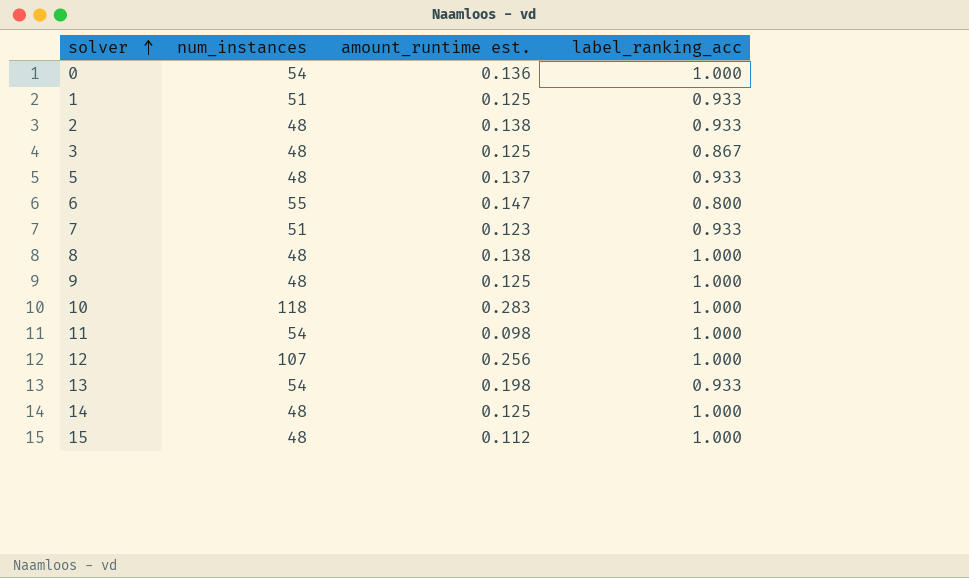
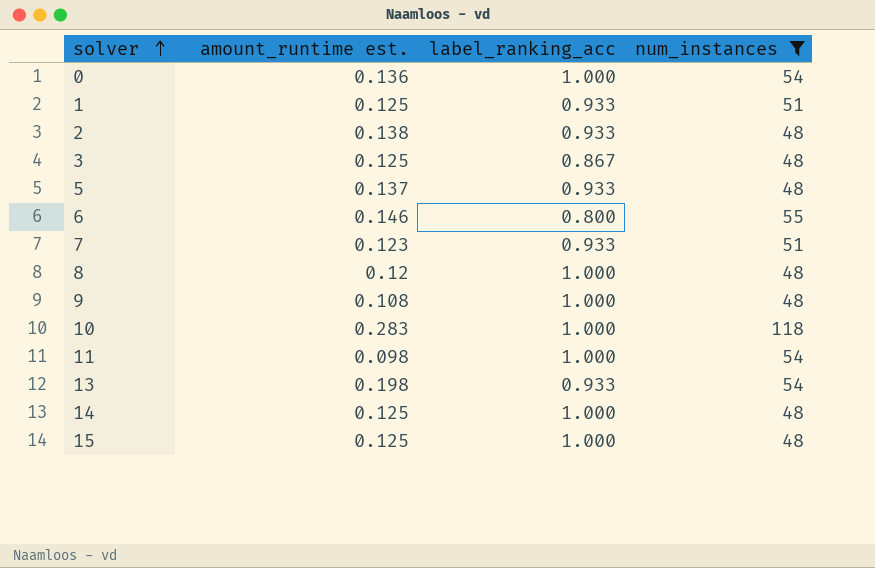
filter: none -> num_instances != 107
column num_instances | position: 2 -> 4
6 | amount_runtime est.: 0.147 -> 0.146
8 | amount_runtime est.: 0.138 -> 0.12
9 | amount_runtime est.: 0.125 -> 0.108
15 | amount_runtime est.: 0.112 -> 0.125

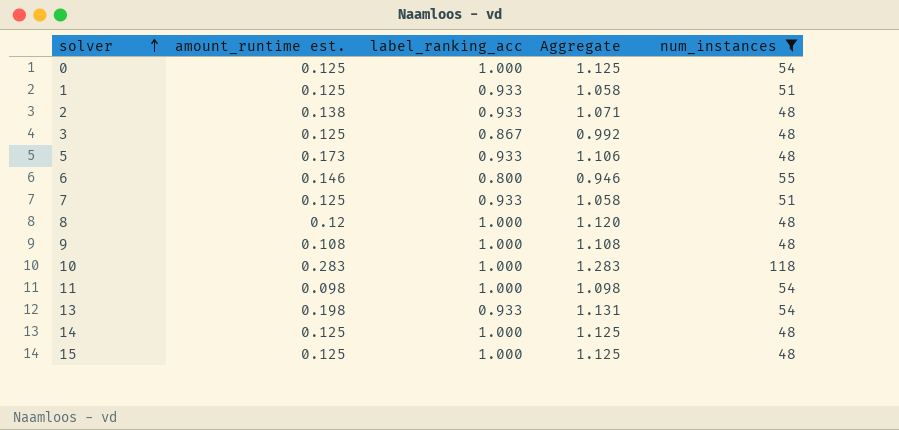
column Aggregate | formula: none -> [amount_runtime est.] + [label_ranking_acc]
0 | amount_runtime est.: 0.136 -> 0.125
5 | amount_runtime est.: 0.137 -> 0.173
7 | amount_runtime est.: 0.123 -> 0.125

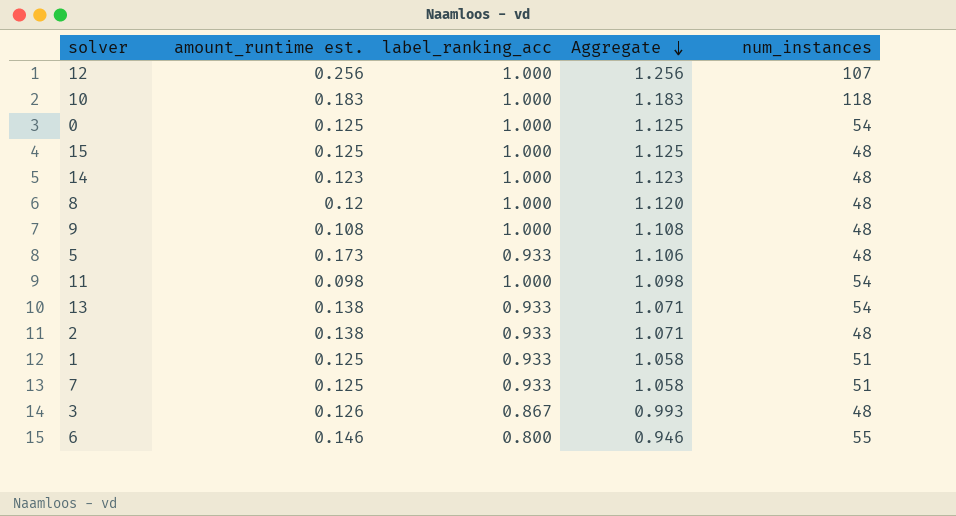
filter: num_instances != 107 -> none
row order: solver ascending -> Aggregate descending
10 | amount_runtime est.: 0.283 -> 0.183
10 | Aggregate: 1.283 -> 1.183
14 | amount_runtime est.: 0.125 -> 0.123
14 | Aggregate: 1.125 -> 1.123
13 | amount_runtime est.: 0.198 -> 0.138
13 | Aggregate: 1.131 -> 1.071
3 | amount_runtime est.: 0.125 -> 0.126
3 | Aggregate: 0.992 -> 0.993

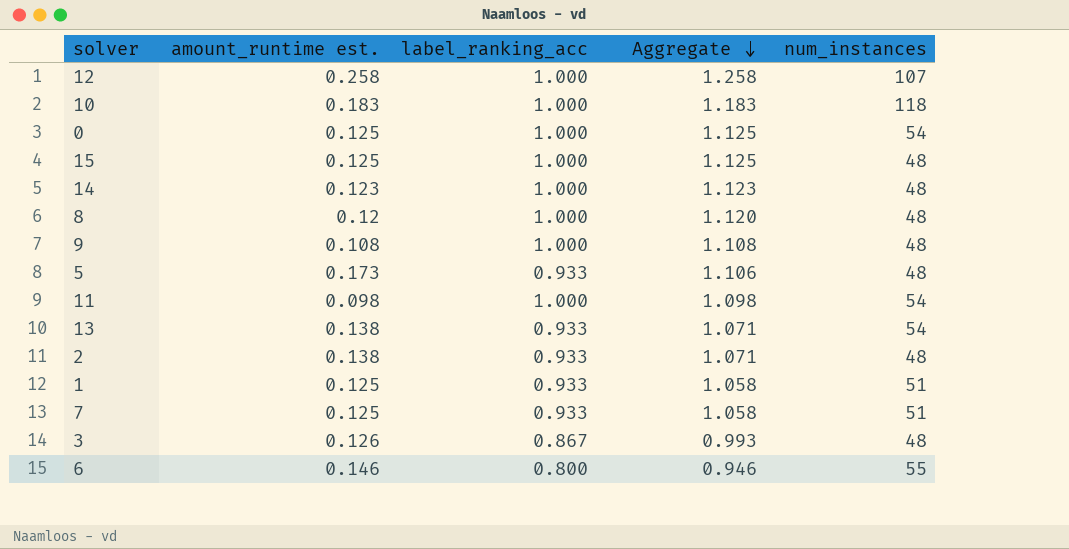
12 | amount_runtime est.: 0.256 -> 0.258
12 | Aggregate: 1.256 -> 1.258

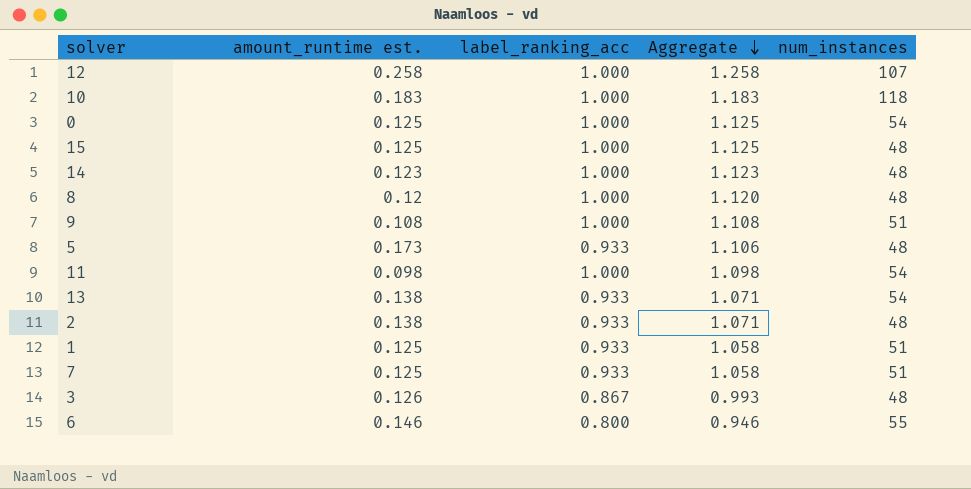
9 | num_instances: 48 -> 51

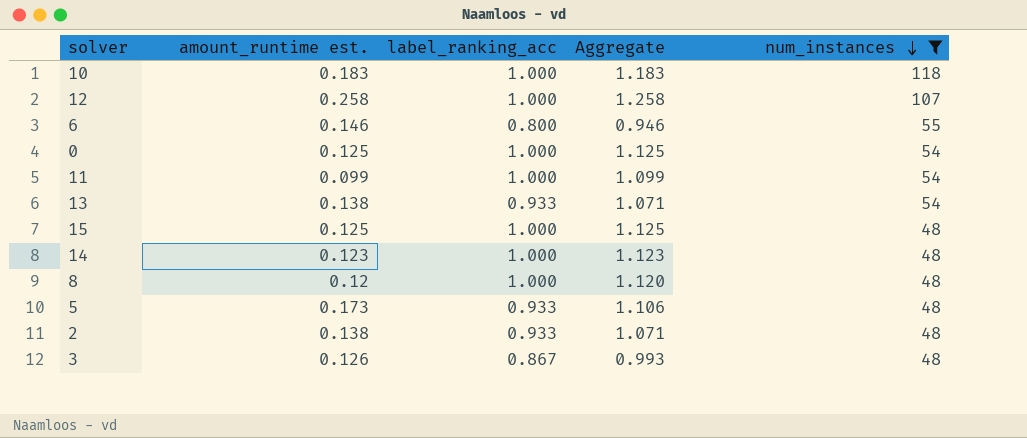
filter: none -> num_instances != 51
row order: Aggregate descending -> num_instances descending
11 | amount_runtime est.: 0.098 -> 0.099
11 | Aggregate: 1.098 -> 1.099

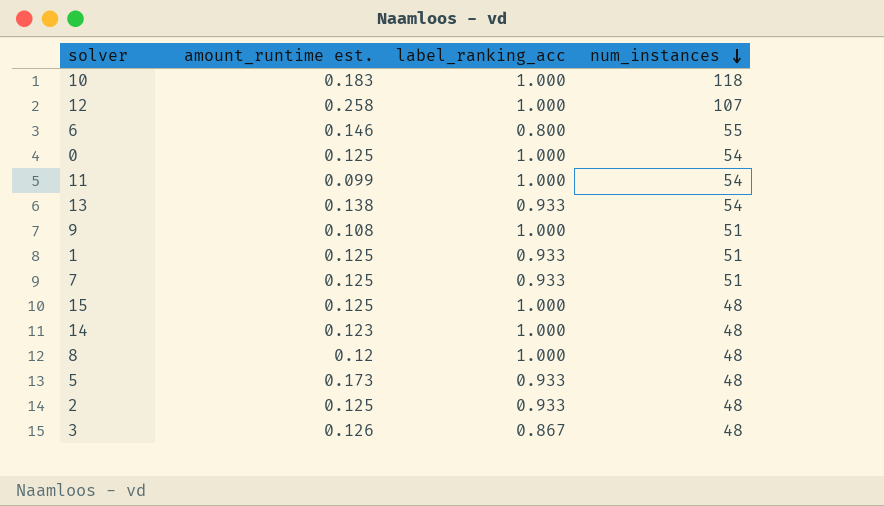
filter: num_instances != 51 -> none
column Aggregate | formula: [amount_runtime est.] + [label_ranking_acc] -> none
2 | amount_runtime est.: 0.138 -> 0.125

